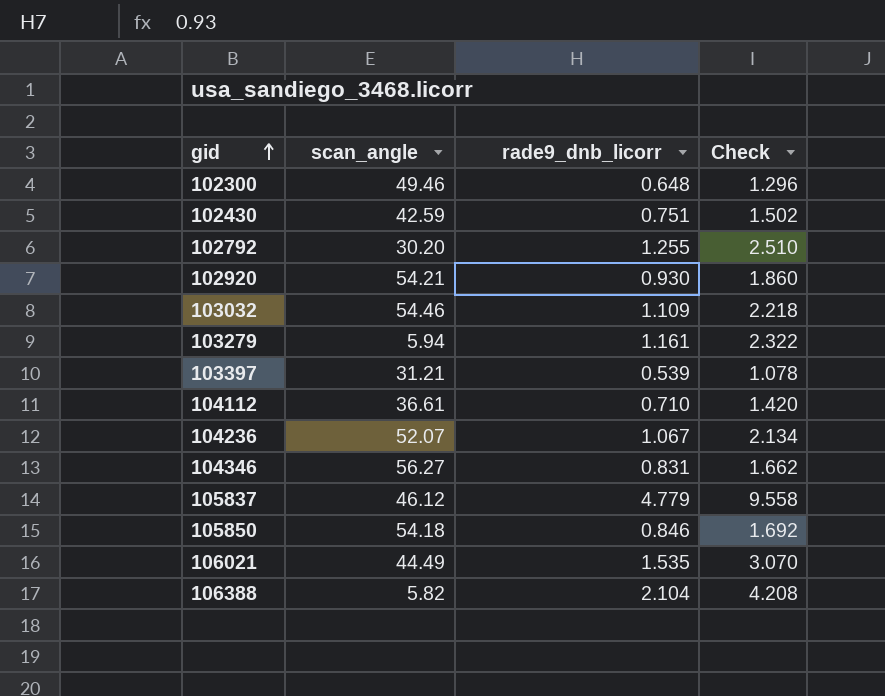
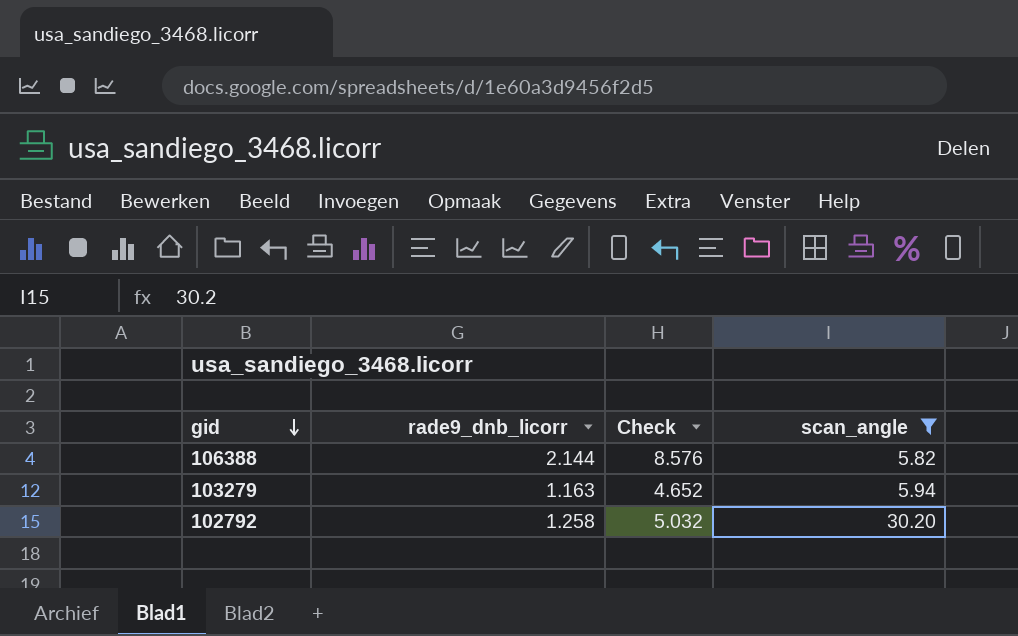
filter: none -> scan_angle <= 30.20
row order: gid ascending -> gid descending
column Check | formula: [rade9_dnb_licorr] * 2 -> [rade9_dnb_licorr] * 4
column scan_angle | position: 2 -> 4
106388 | rade9_dnb_licorr: 2.104 -> 2.144
103279 | rade9_dnb_licorr: 1.161 -> 1.163
102792 | rade9_dnb_licorr: 1.255 -> 1.258

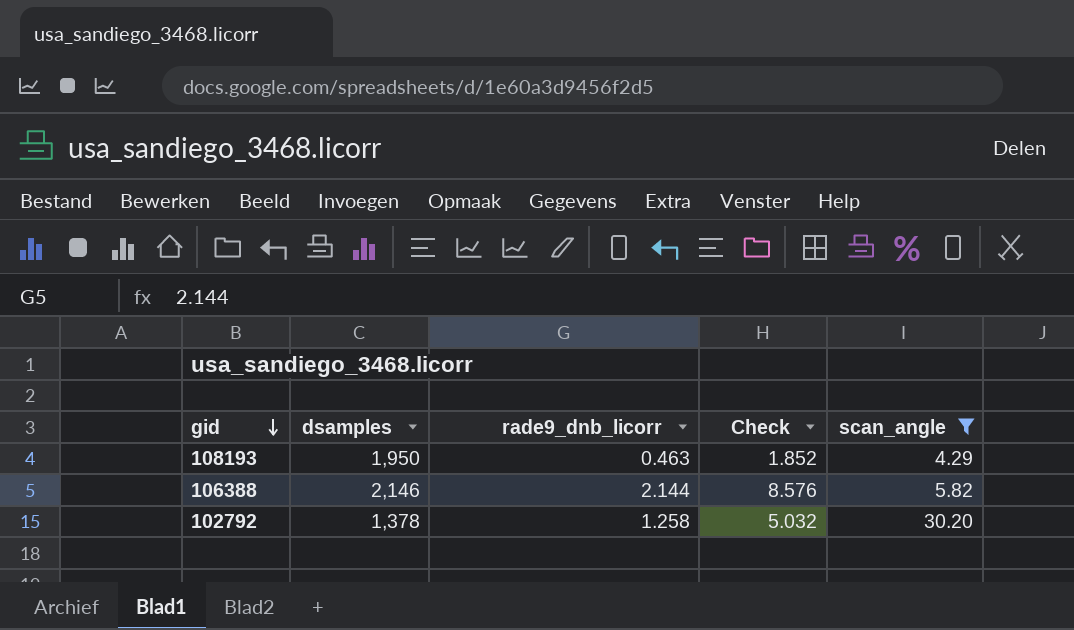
column dsamples | position: none -> 2
row 103279: 1.163 | 4.652 | 5.94 -> none
row 108193: none -> 1,950 | 0.463 | 1.852 | 4.29

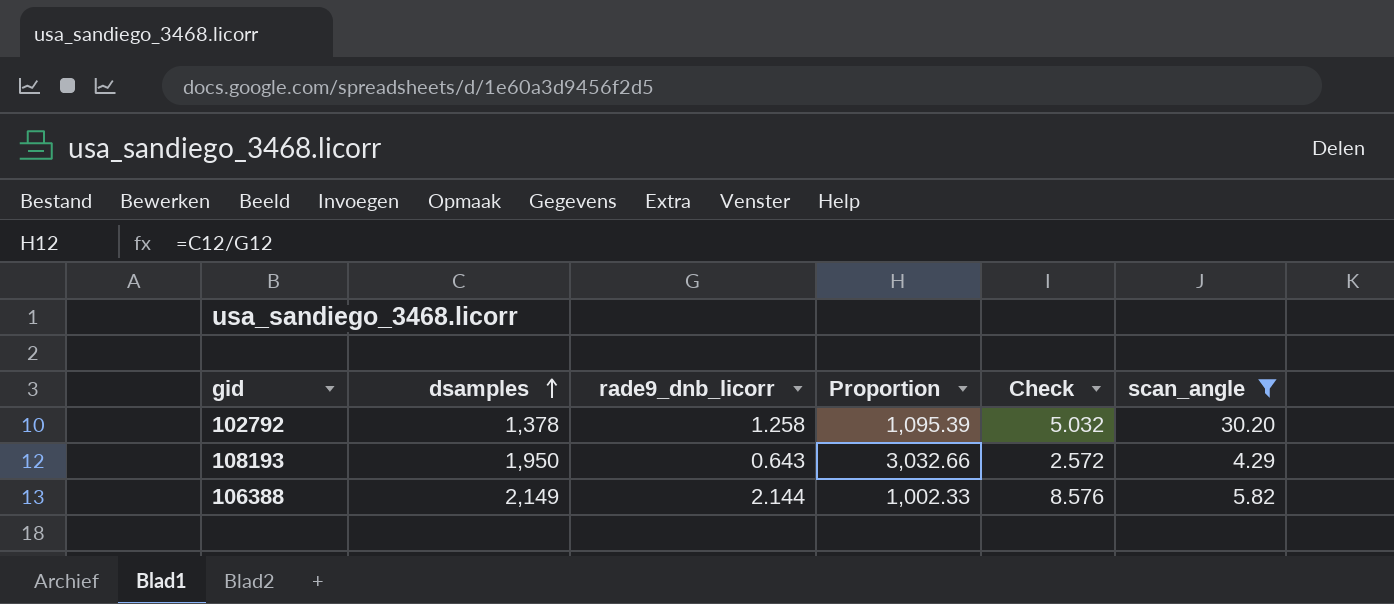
row order: gid descending -> dsamples ascending
column Proportion | formula: none -> [dsamples] / [rade9_dnb_licorr]
108193 | rade9_dnb_licorr: 0.463 -> 0.643
108193 | Check: 1.852 -> 2.572
106388 | dsamples: 2,146 -> 2,149

